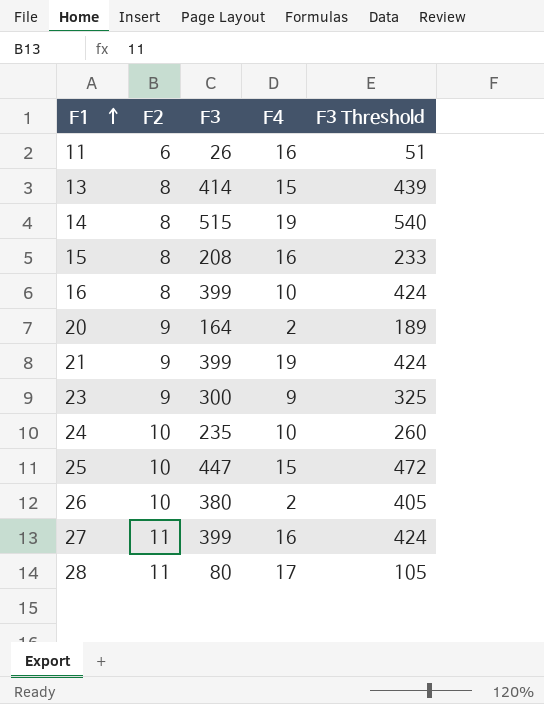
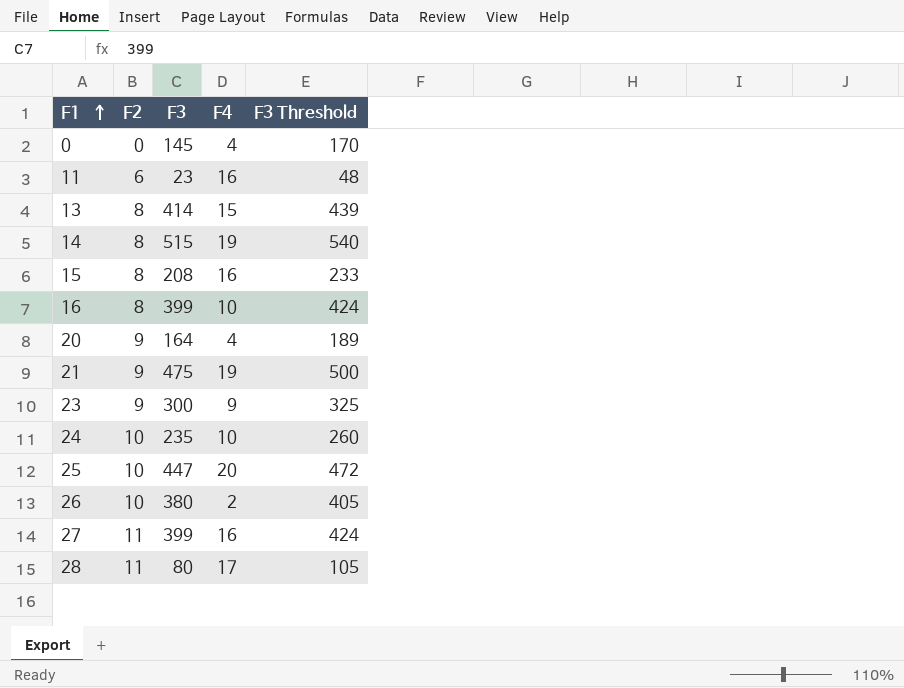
row 0: none -> 0 | 145 | 4 | 170
11 | F3: 26 -> 23
11 | F3 Threshold: 51 -> 48
20 | F4: 2 -> 4
21 | F3: 399 -> 475
21 | F3 Threshold: 424 -> 500
25 | F4: 15 -> 20

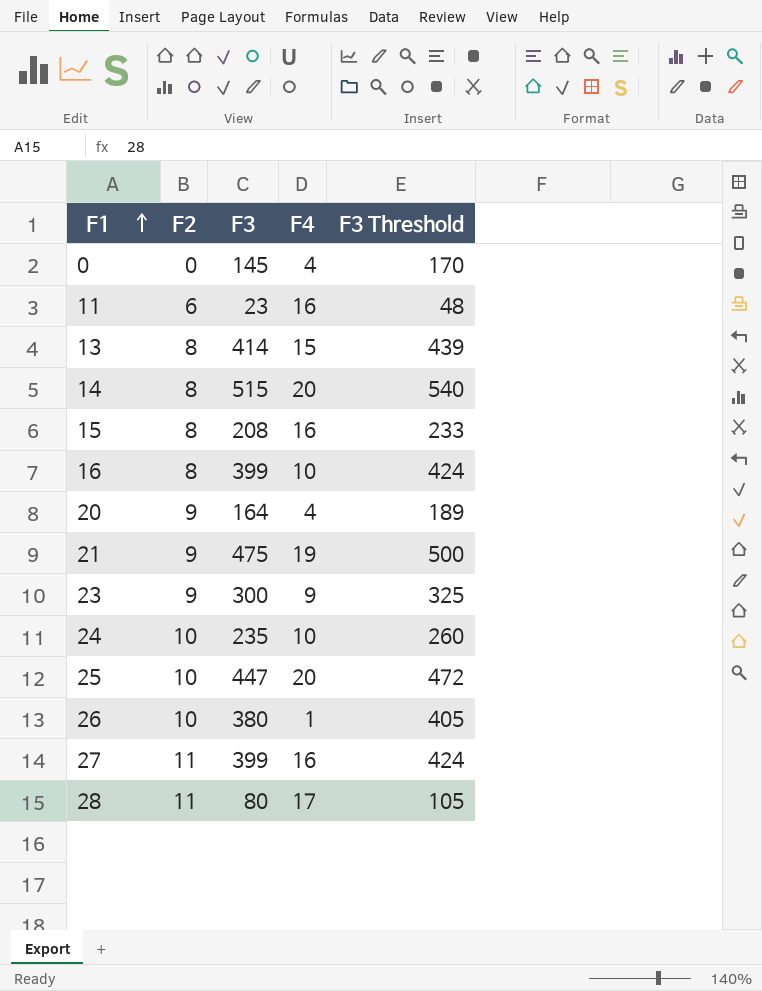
14 | F4: 19 -> 20
26 | F4: 2 -> 1

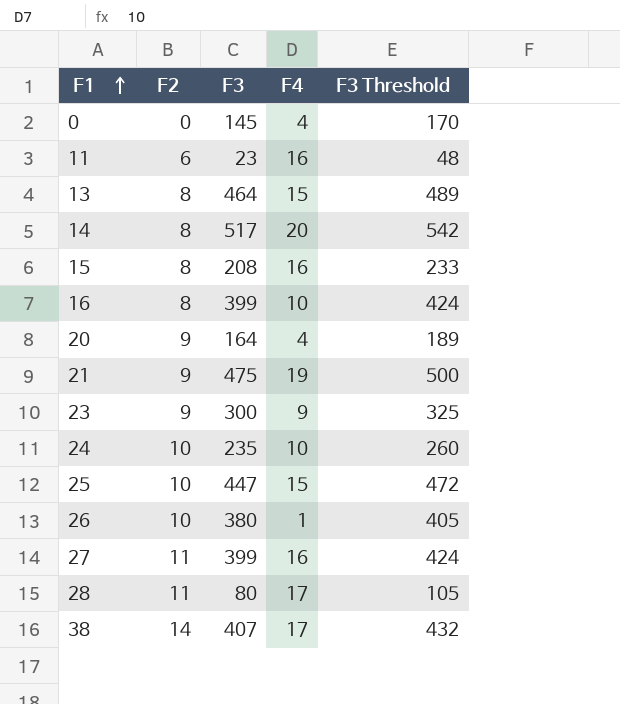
13 | F3: 414 -> 464
13 | F3 Threshold: 439 -> 489
14 | F3: 515 -> 517
14 | F3 Threshold: 540 -> 542
25 | F4: 20 -> 15
row 38: none -> 14 | 407 | 17 | 432

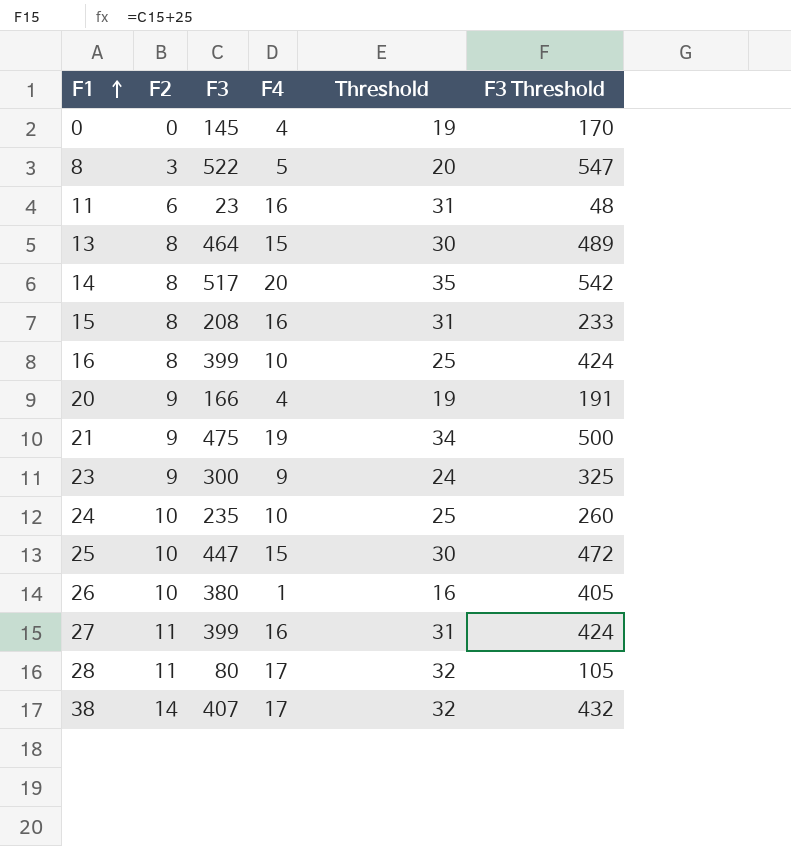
column Threshold | formula: none -> [F4] + 15
row 8: none -> 3 | 522 | 5 | 20 | 547
20 | F3: 164 -> 166
20 | F3 Threshold: 189 -> 191

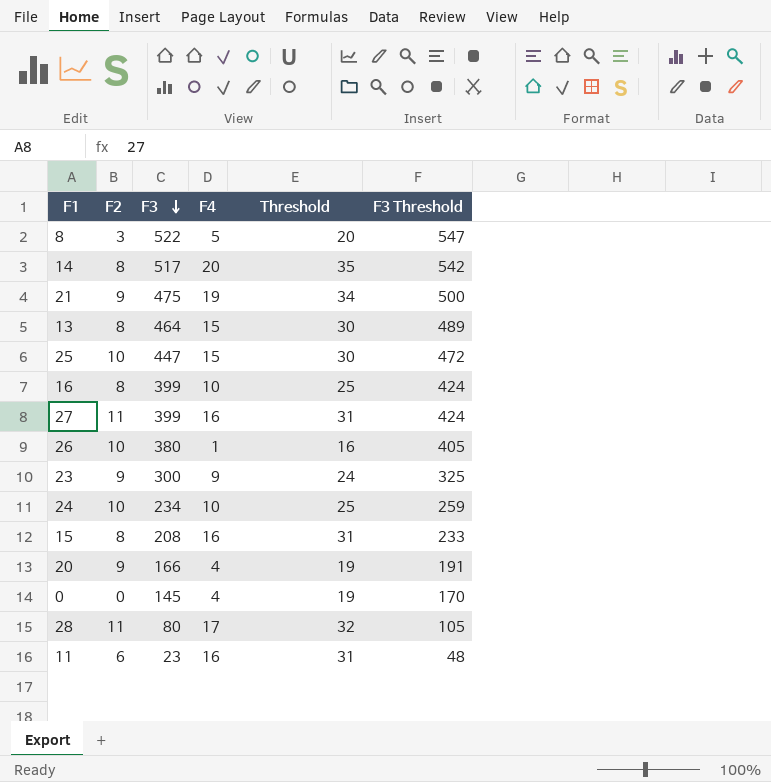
row order: F1 ascending -> F3 descending
row 38: 14 | 407 | 17 | 32 | 432 -> none
24 | F3: 235 -> 234
24 | F3 Threshold: 260 -> 259

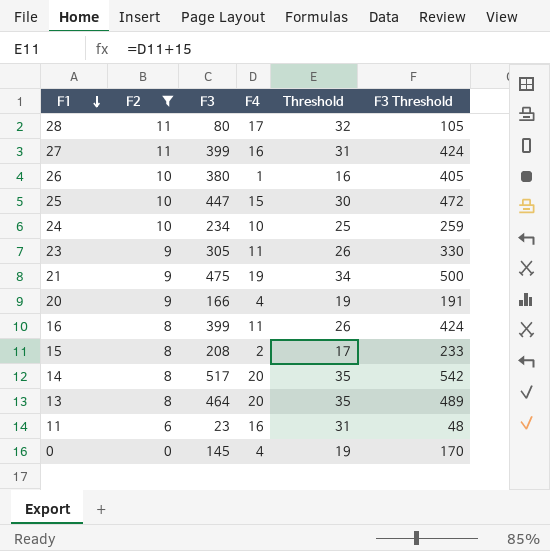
filter: none -> F2 != 3
row order: F3 descending -> F1 descending
23 | F3: 300 -> 305
23 | F4: 9 -> 11
23 | Threshold: 24 -> 26
23 | F3 Threshold: 325 -> 330
16 | F4: 10 -> 11
16 | Threshold: 25 -> 26
15 | F4: 16 -> 2
15 | Threshold: 31 -> 17
13 | F4: 15 -> 20
13 | Threshold: 30 -> 35

